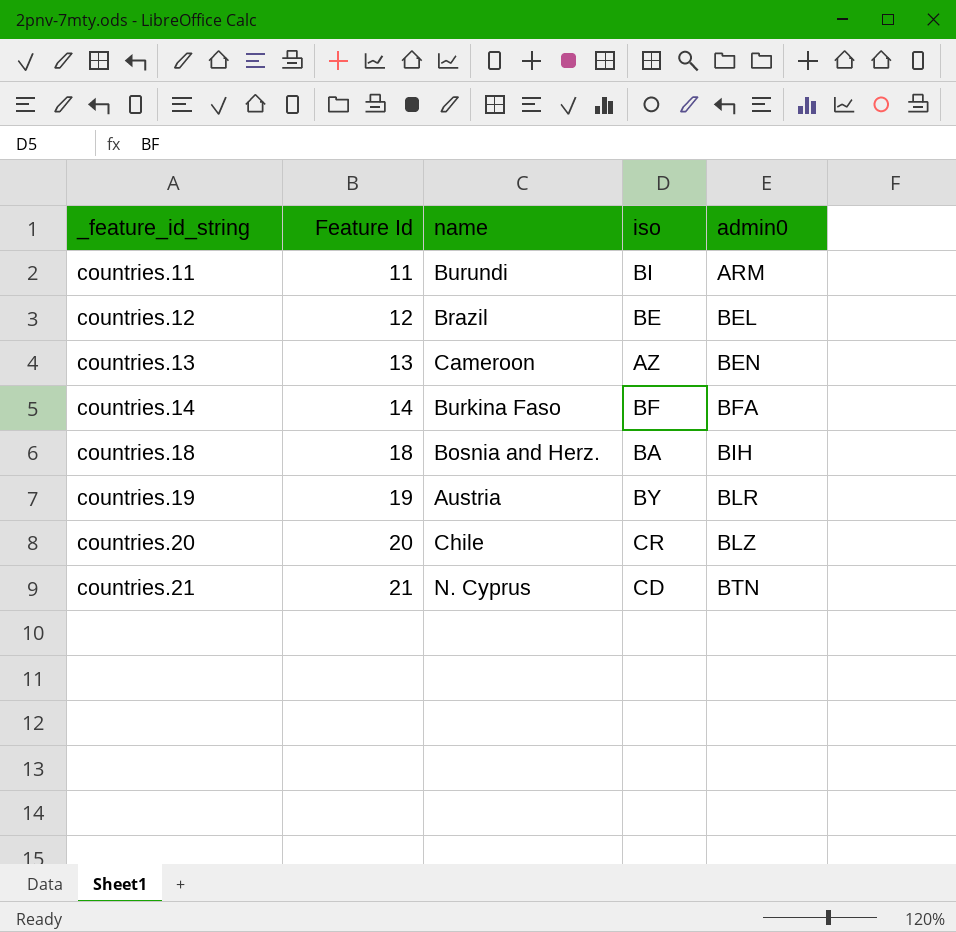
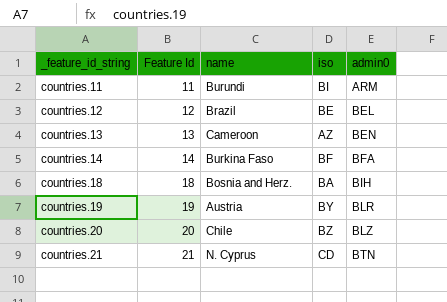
countries.20 | iso: CR -> BZ

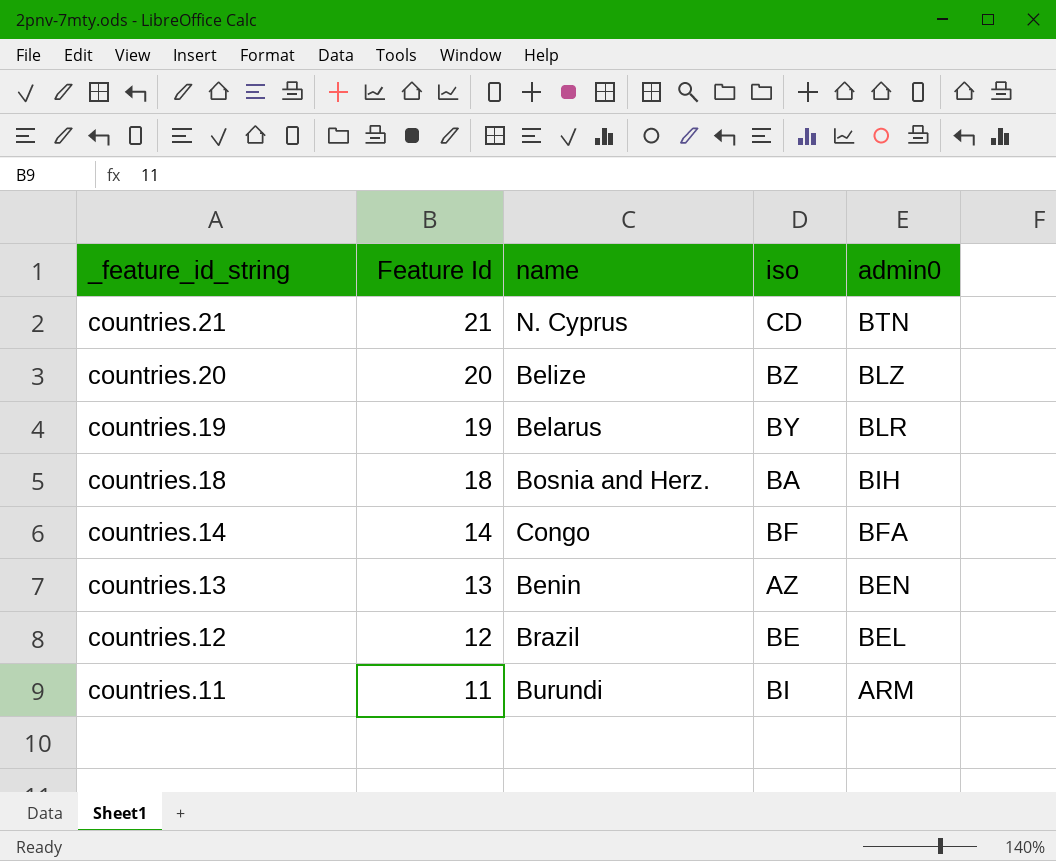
row order: _feature_id_string ascending -> _feature_id_string descending
countries.20 | name: Chile -> Belize
countries.19 | name: Austria -> Belarus
countries.14 | name: Burkina Faso -> Congo
countries.13 | name: Cameroon -> Benin

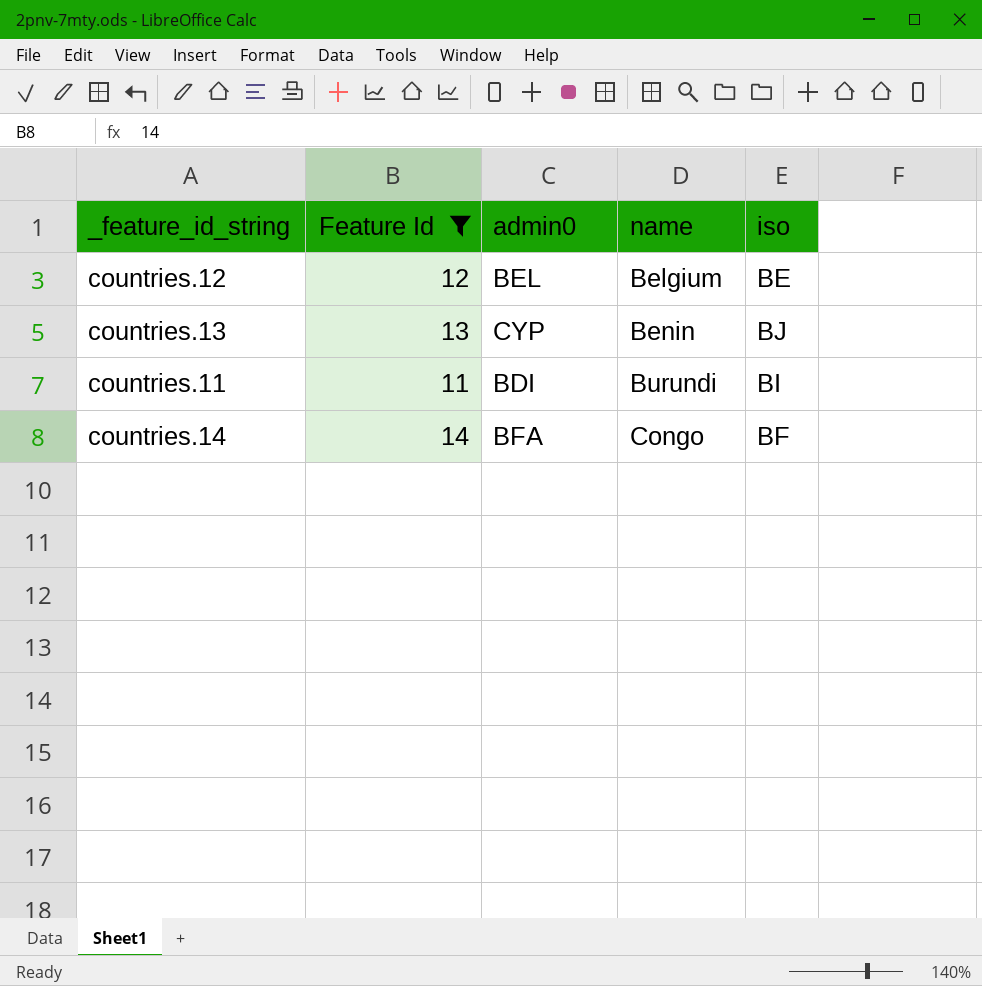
filter: none -> Feature Id <= 14
row order: _feature_id_string descending -> name ascending
column admin0 | position: 5 -> 3
countries.12 | name: Brazil -> Belgium
countries.13 | admin0: BEN -> CYP
countries.13 | iso: AZ -> BJ
countries.11 | admin0: ARM -> BDI

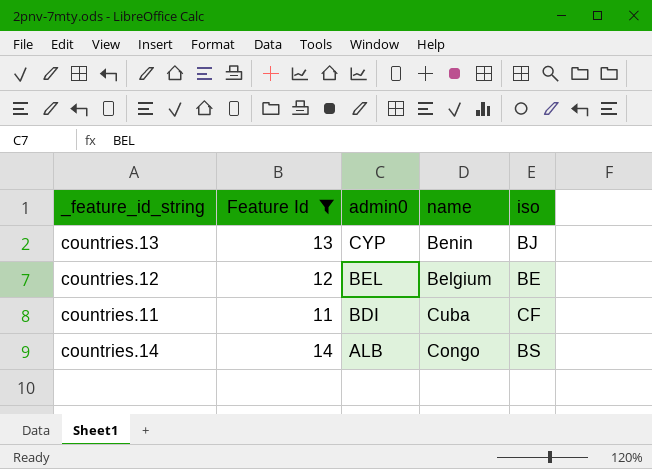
row order: name ascending -> admin0 descending
countries.11 | name: Burundi -> Cuba
countries.11 | iso: BI -> CF
countries.14 | admin0: BFA -> ALB
countries.14 | iso: BF -> BS

